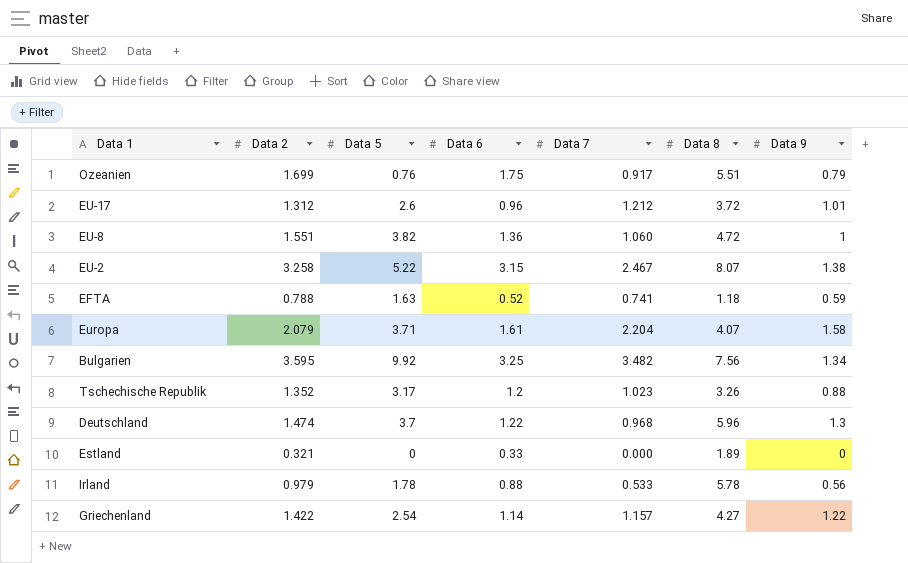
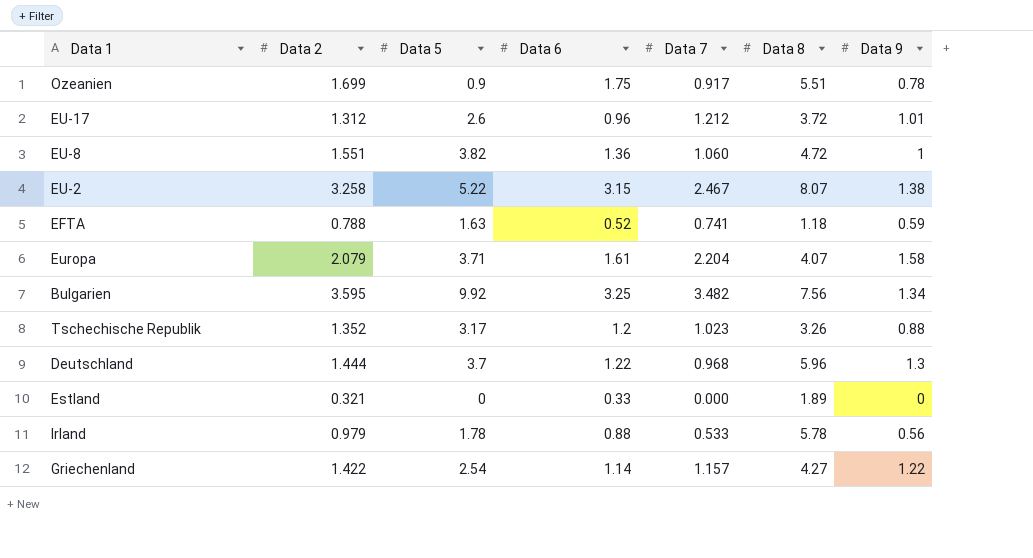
Ozeanien | Data 5: 0.76 -> 0.9
Ozeanien | Data 9: 0.79 -> 0.78
Deutschland | Data 2: 1.474 -> 1.444

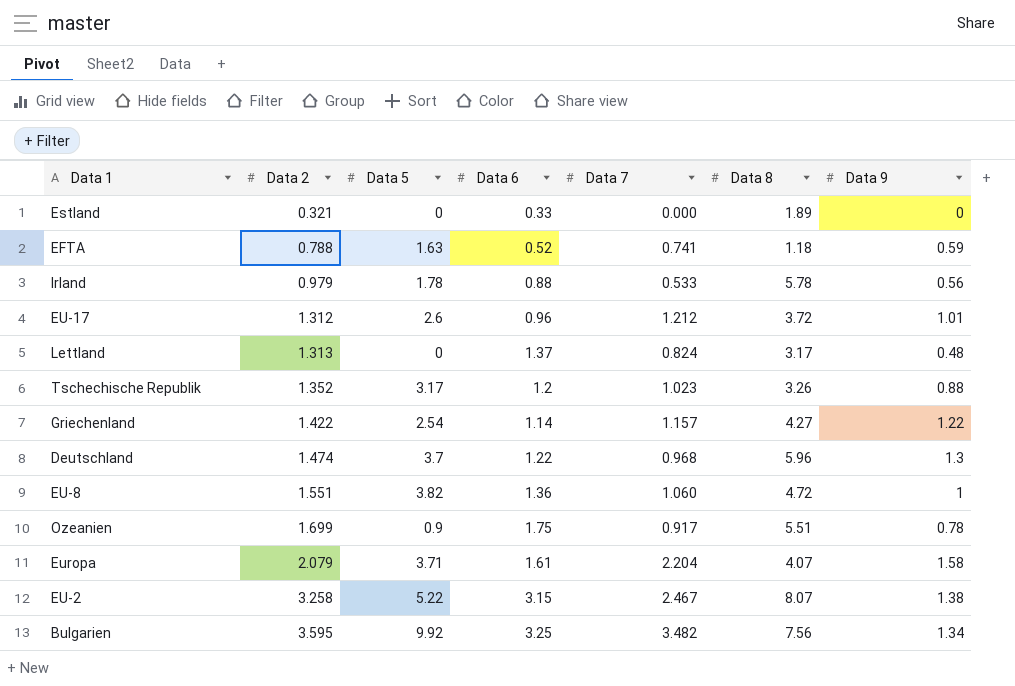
row order: none -> Data 2 ascending
row Lettland: none -> 1.313 | 0 | 1.37 | 0.824 | 3.17 | 0.48
Deutschland | Data 2: 1.444 -> 1.474

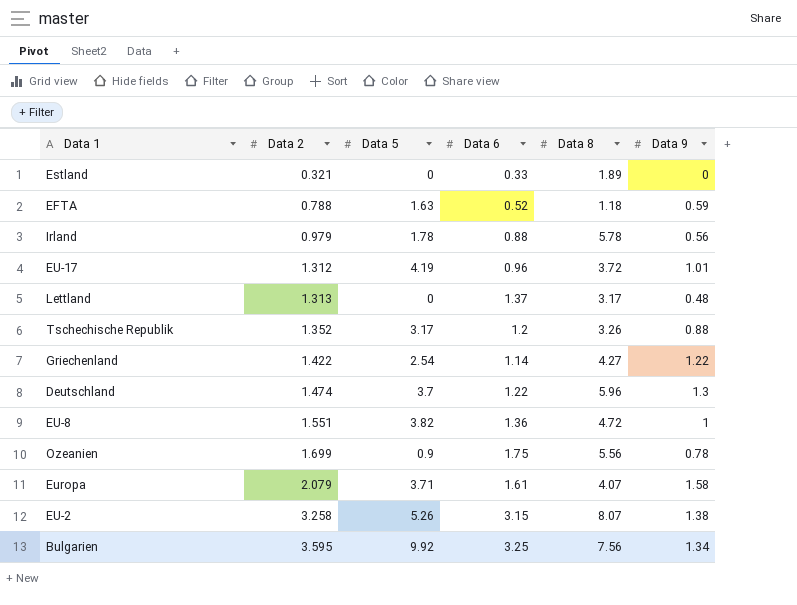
column Data 7 | position: 5 -> none
EU-17 | Data 5: 2.6 -> 4.19
Ozeanien | Data 8: 5.51 -> 5.56
EU-2 | Data 5: 5.22 -> 5.26

